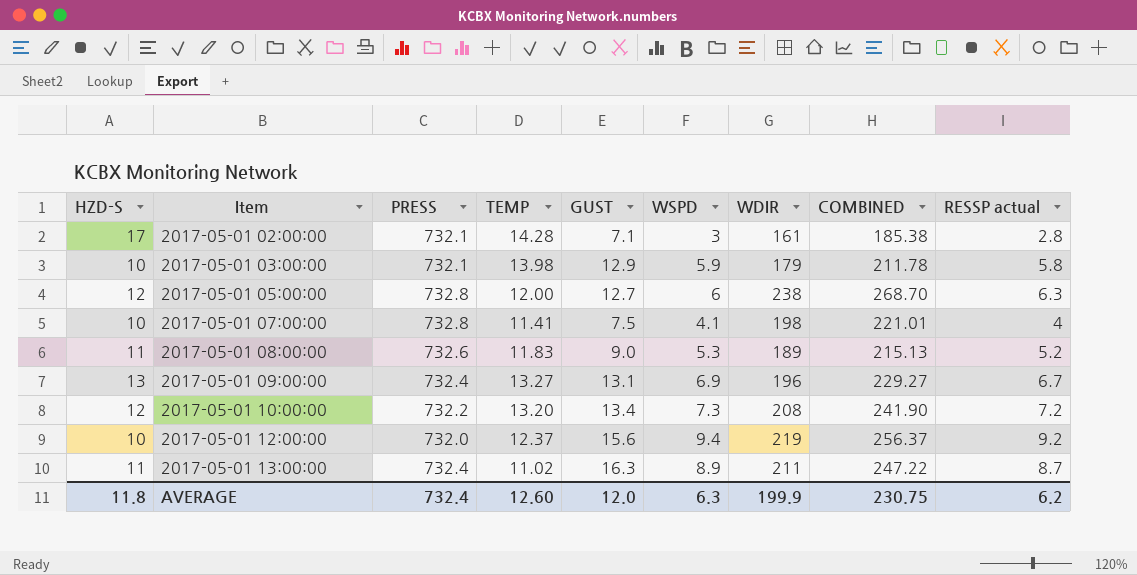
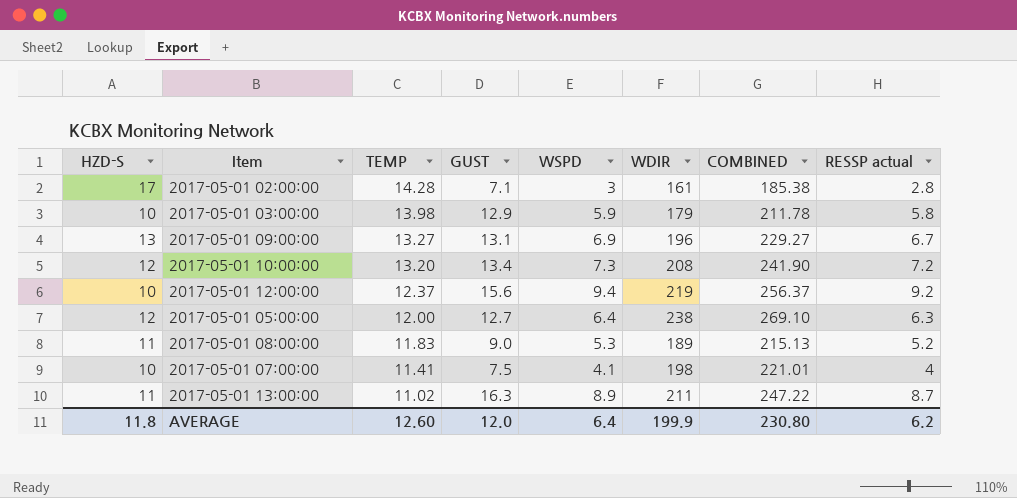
row order: Item ascending -> TEMP descending
column PRESS | position: 3 -> none
2017-05-01 05:00:00 | WSPD: 6 -> 6.4
2017-05-01 05:00:00 | COMBINED: 268.70 -> 269.10
AVERAGE | WSPD: 6.3 -> 6.4
AVERAGE | COMBINED: 230.75 -> 230.80

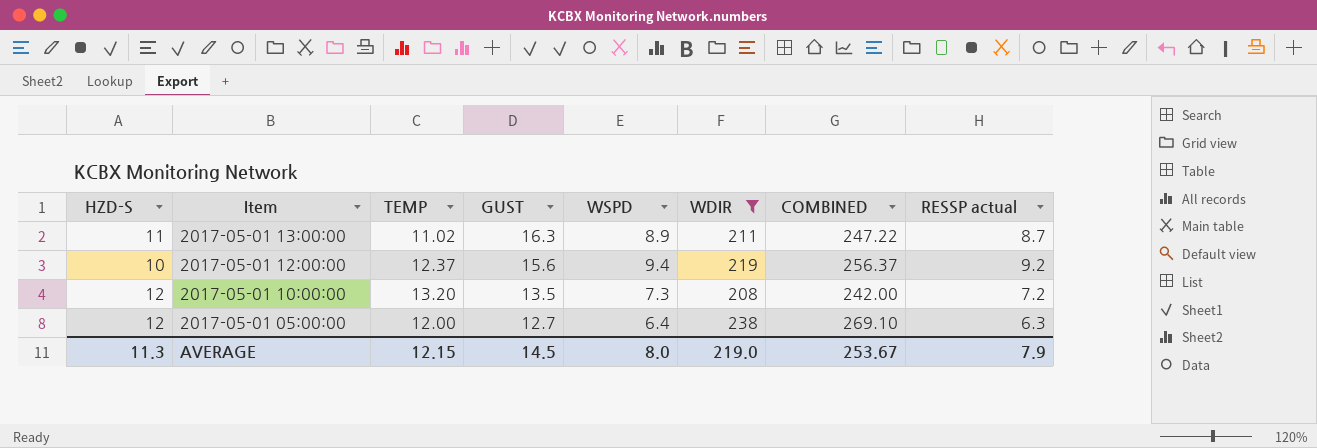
filter: none -> WDIR >= 208
row order: TEMP descending -> Item descending
2017-05-01 10:00:00 | GUST: 13.4 -> 13.5
2017-05-01 10:00:00 | COMBINED: 241.90 -> 242.00
AVERAGE | HZD-S: 11.8 -> 11.3
AVERAGE | TEMP: 12.60 -> 12.15
AVERAGE | GUST: 12.0 -> 14.5
AVERAGE | WSPD: 6.4 -> 8.0
AVERAGE | WDIR: 199.9 -> 219.0
AVERAGE | COMBINED: 230.80 -> 253.67
AVERAGE | RESSP actual: 6.2 -> 7.9

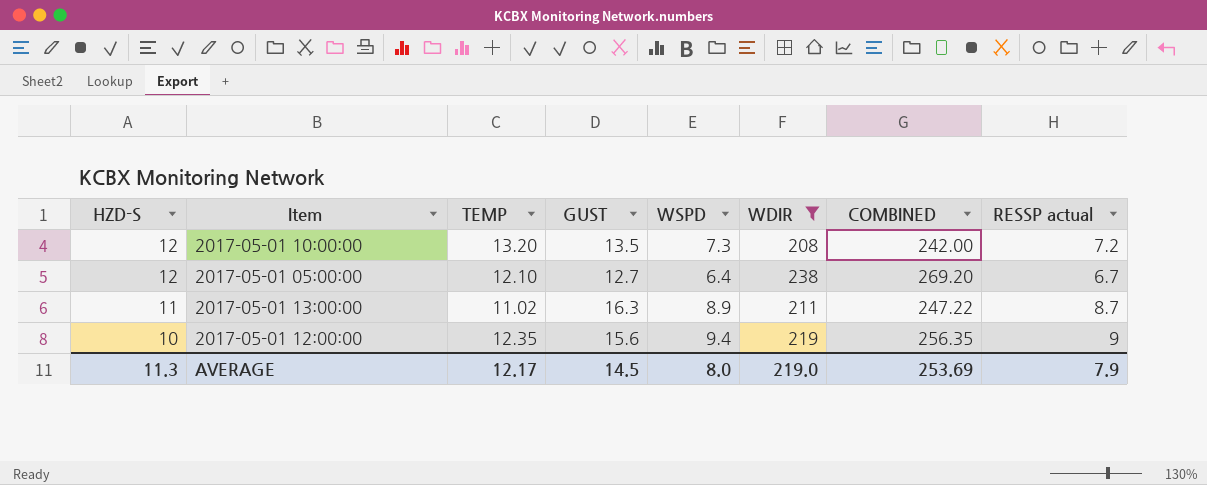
row order: Item descending -> HZD-S descending
2017-05-01 05:00:00 | TEMP: 12.00 -> 12.10
2017-05-01 05:00:00 | COMBINED: 269.10 -> 269.20
2017-05-01 05:00:00 | RESSP actual: 6.3 -> 6.7
2017-05-01 12:00:00 | TEMP: 12.37 -> 12.35
2017-05-01 12:00:00 | COMBINED: 256.37 -> 256.35
2017-05-01 12:00:00 | RESSP actual: 9.2 -> 9
AVERAGE | TEMP: 12.15 -> 12.17
AVERAGE | COMBINED: 253.67 -> 253.69

